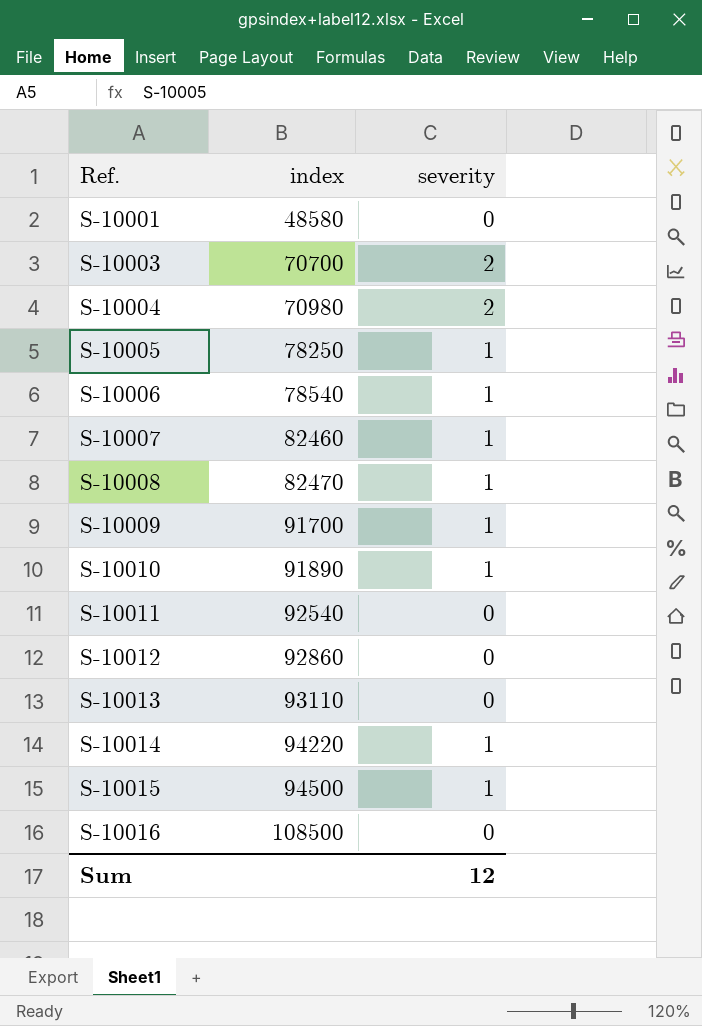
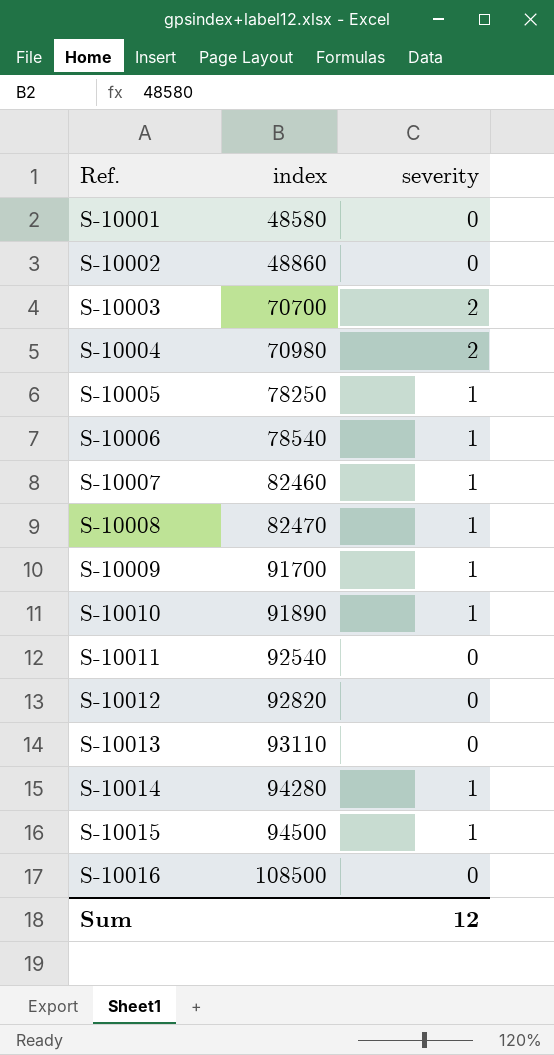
row S-10002: none -> 48860 | 0
S-10012 | index: 92860 -> 92820
S-10014 | index: 94220 -> 94280

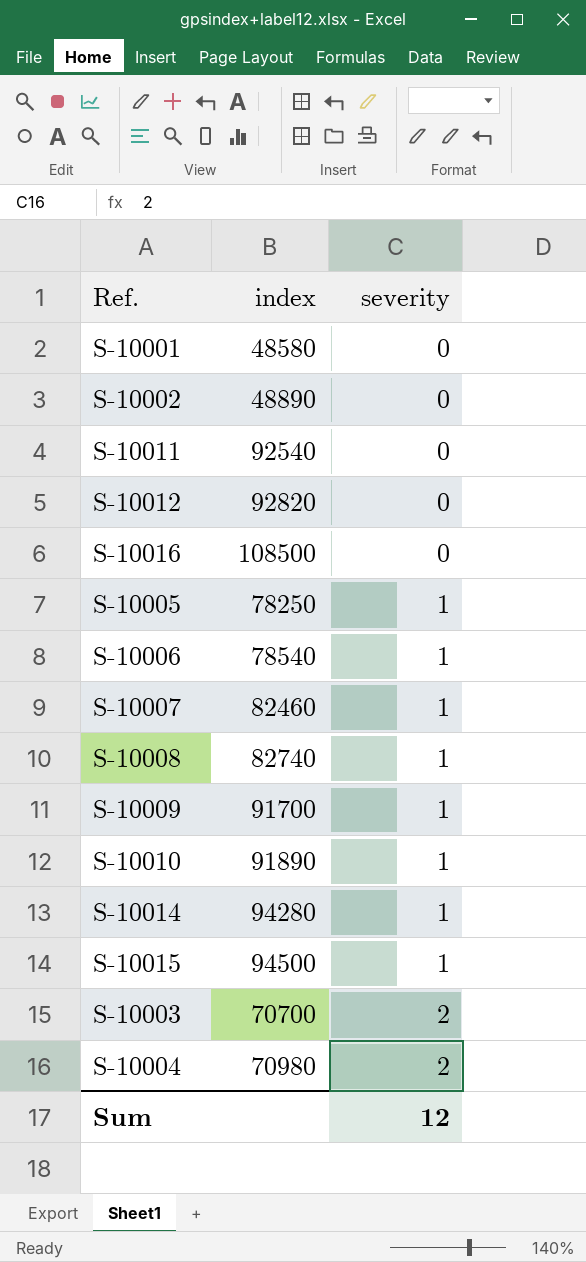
row order: Ref. ascending -> severity ascending
row S-10013: 93110 | 0 -> none
S-10002 | index: 48860 -> 48890
S-10008 | index: 82470 -> 82740

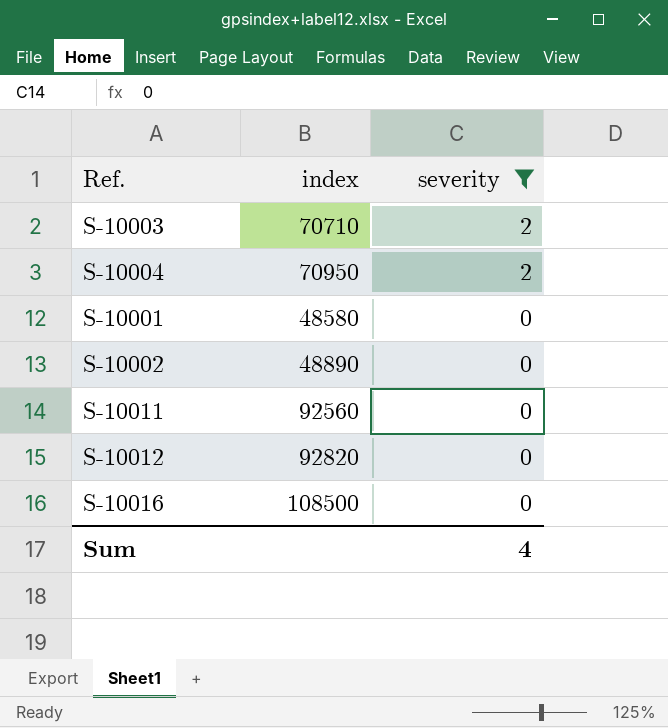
filter: none -> severity != 1
row order: severity ascending -> severity descending
S-10003 | index: 70700 -> 70710
S-10004 | index: 70980 -> 70950
S-10011 | index: 92540 -> 92560
Sum | severity: 12 -> 4

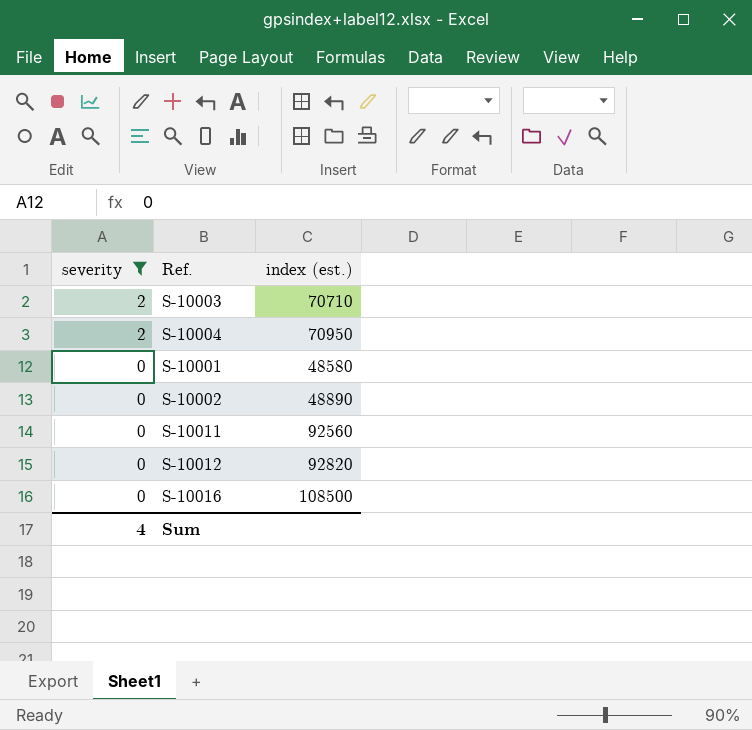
column severity | position: 3 -> 1
column name: index -> index (est.)

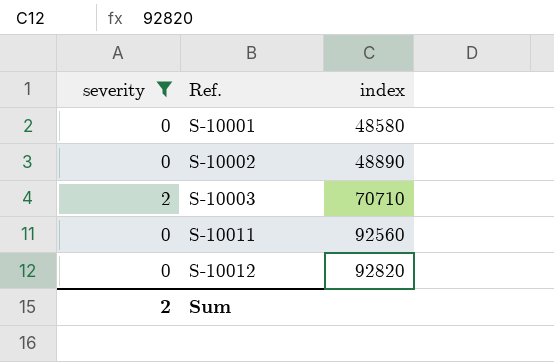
row order: severity descending -> Ref. ascending
column name: index (est.) -> index
row S-10004: 2 | 70950 -> none
row S-10016: 0 | 108500 -> none
Sum | severity: 4 -> 2

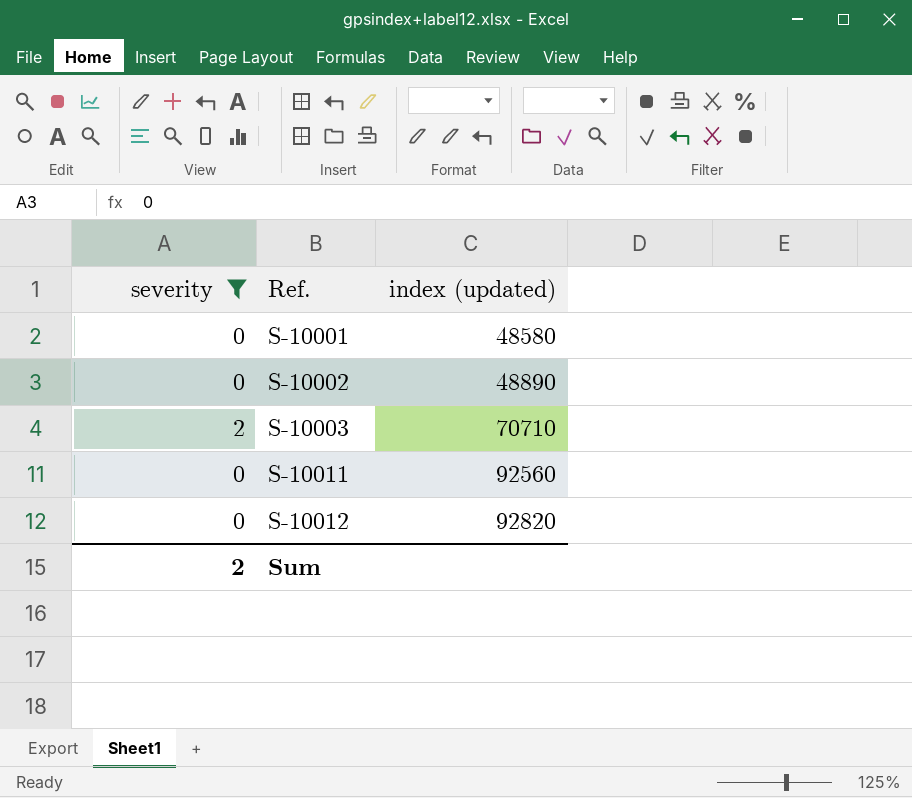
column name: index -> index (updated)

